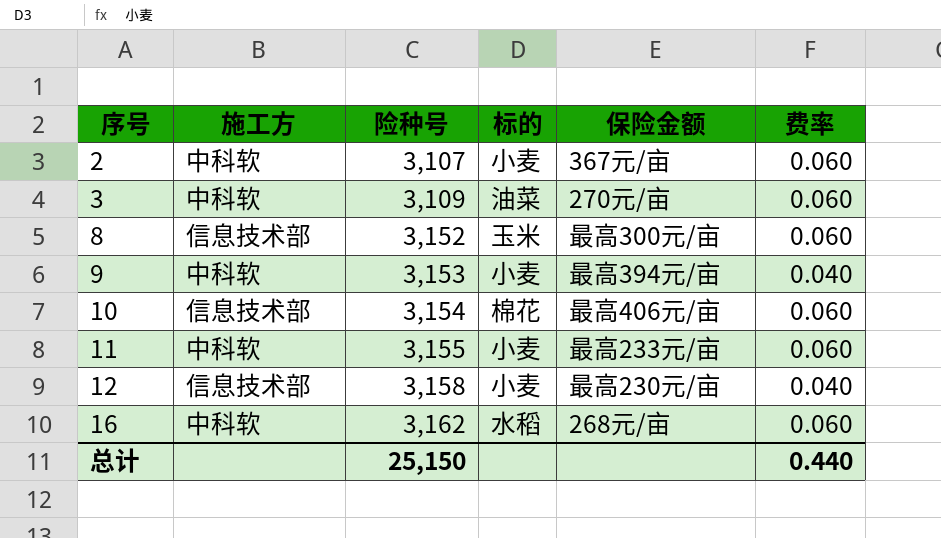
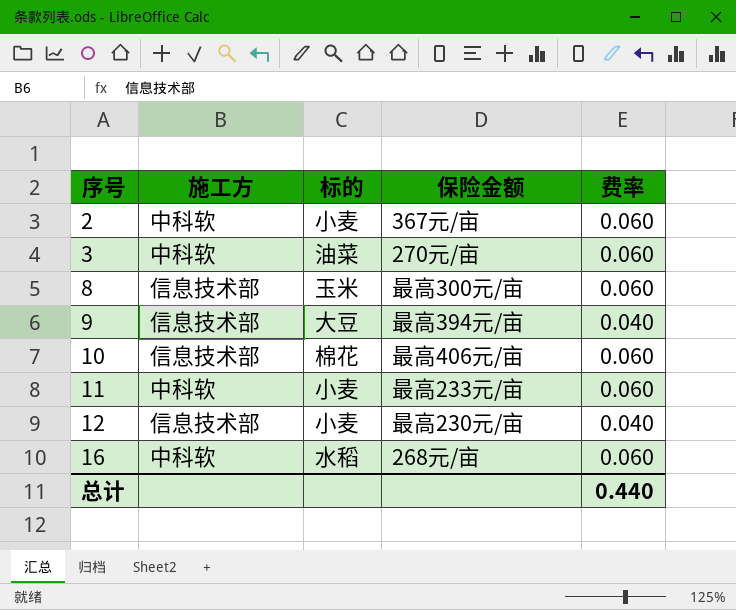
column 险种号 | position: 3 -> none
9 | 施工方: 中科软 -> 信息技术部
9 | 标的: 小麦 -> 大豆

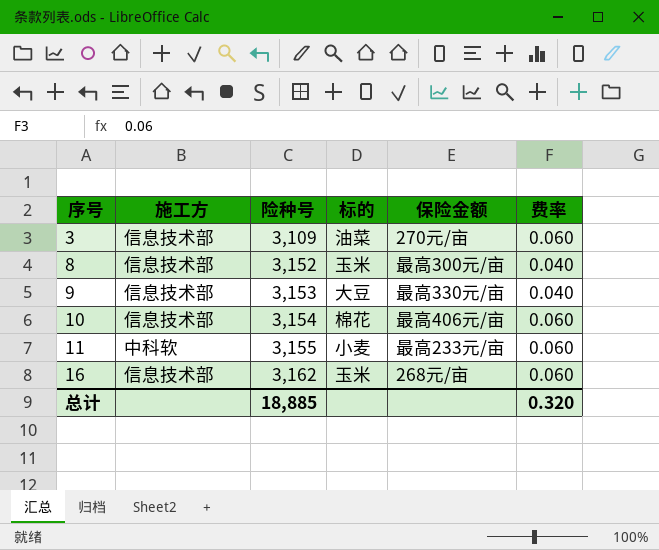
column 险种号 | position: none -> 3
row 2: 中科软 | 小麦 | 367元/亩 | 0.060 -> none
row 12: 信息技术部 | 小麦 | 最高230元/亩 | 0.040 -> none
3 | 施工方: 中科软 -> 信息技术部
8 | 费率: 0.060 -> 0.040
9 | 保险金额: 最高394元/亩 -> 最高330元/亩
16 | 施工方: 中科软 -> 信息技术部
16 | 标的: 水稻 -> 玉米
总计 | 费率: 0.440 -> 0.320

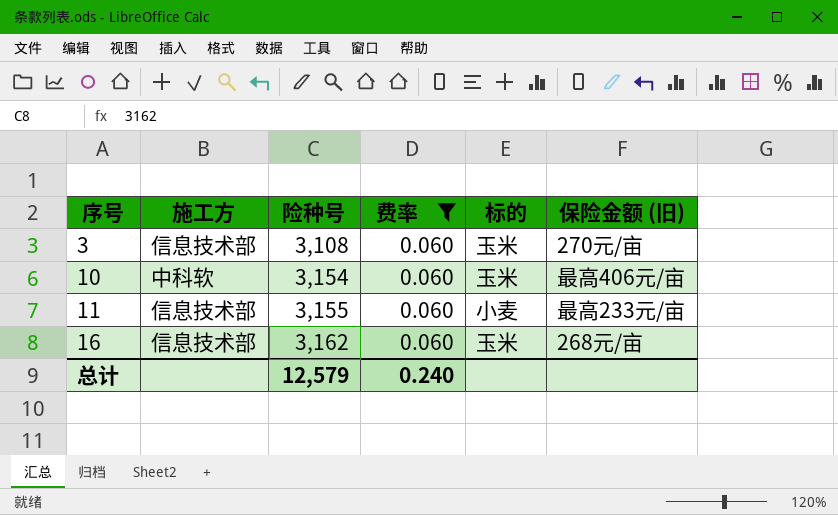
filter: none -> 费率 = 0.060
column 费率 | position: 6 -> 4
column name: 保险金额 -> 保险金额 (旧)
3 | 险种号: 3,109 -> 3,108
3 | 标的: 油菜 -> 玉米
10 | 施工方: 信息技术部 -> 中科软
10 | 标的: 棉花 -> 玉米
11 | 施工方: 中科软 -> 信息技术部
总计 | 险种号: 18,885 -> 12,579
总计 | 费率: 0.320 -> 0.240

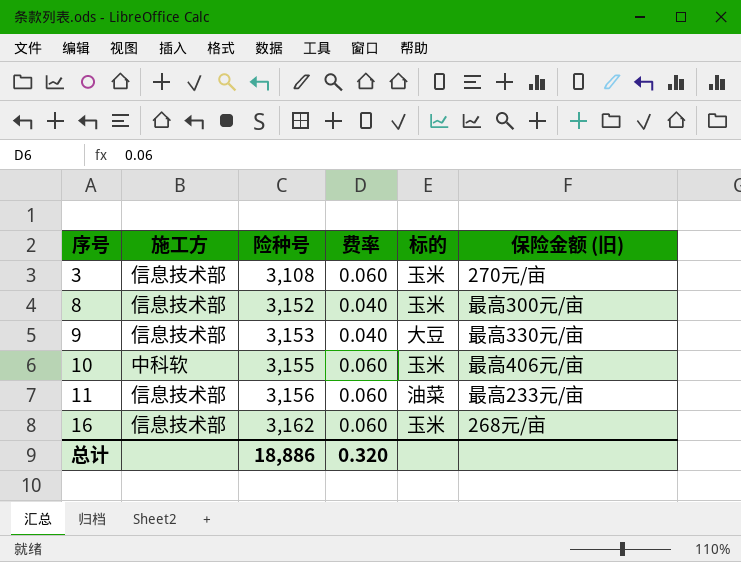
filter: 费率 = 0.060 -> none
10 | 险种号: 3,154 -> 3,155
11 | 险种号: 3,155 -> 3,156
11 | 标的: 小麦 -> 油菜
总计 | 险种号: 12,579 -> 18,886
总计 | 费率: 0.240 -> 0.320

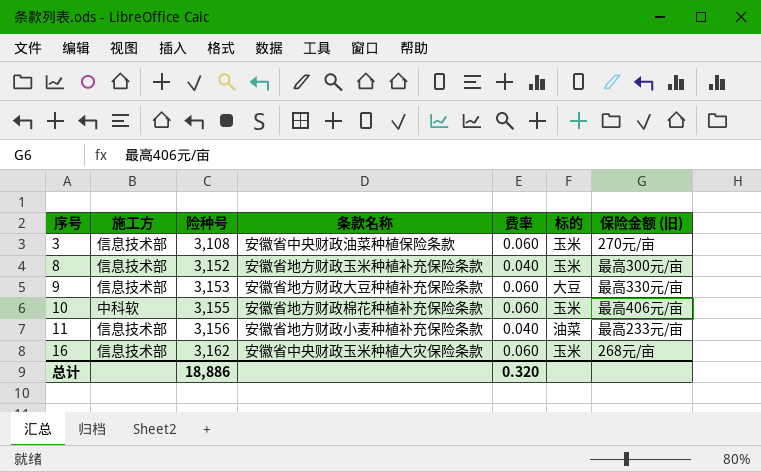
column 条款名称 | position: none -> 4
9 | 费率: 0.040 -> 0.060
11 | 费率: 0.060 -> 0.040

